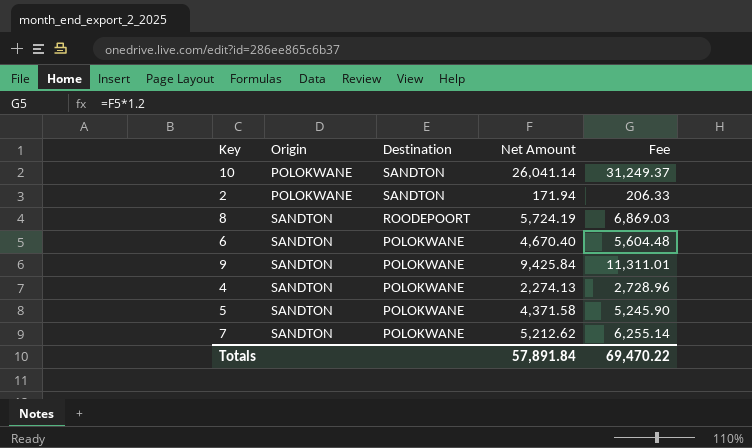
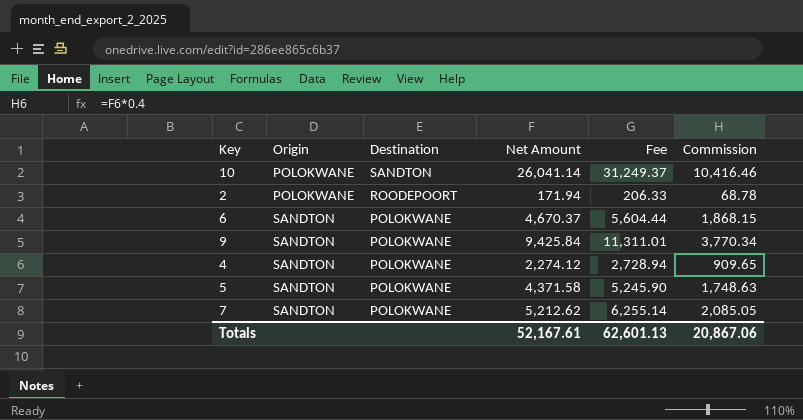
column Commission | formula: none -> [Net Amount] * 0.4
row 8: SANDTON | ROODEPOORT | 5,724.19 | 6,869.03 -> none
2 | Destination: SANDTON -> ROODEPOORT
6 | Net Amount: 4,670.40 -> 4,670.37
6 | Fee: 5,604.48 -> 5,604.44
4 | Net Amount: 2,274.13 -> 2,274.12
4 | Fee: 2,728.96 -> 2,728.94
Totals | Net Amount: 57,891.84 -> 52,167.61
Totals | Fee: 69,470.22 -> 62,601.13

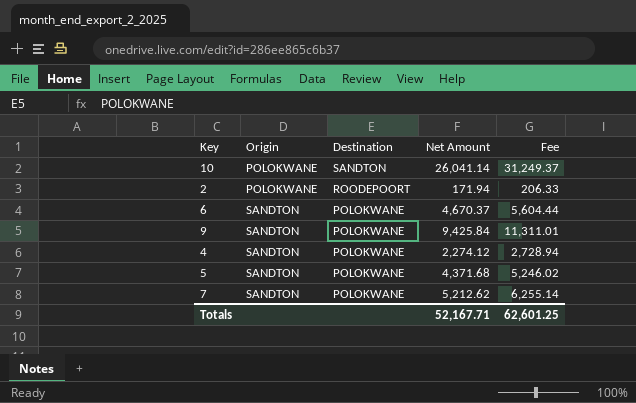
column Commission | formula: [Net Amount] * 0.4 -> none
5 | Net Amount: 4,371.58 -> 4,371.68
5 | Fee: 5,245.90 -> 5,246.02
Totals | Net Amount: 52,167.61 -> 52,167.71
Totals | Fee: 62,601.13 -> 62,601.25

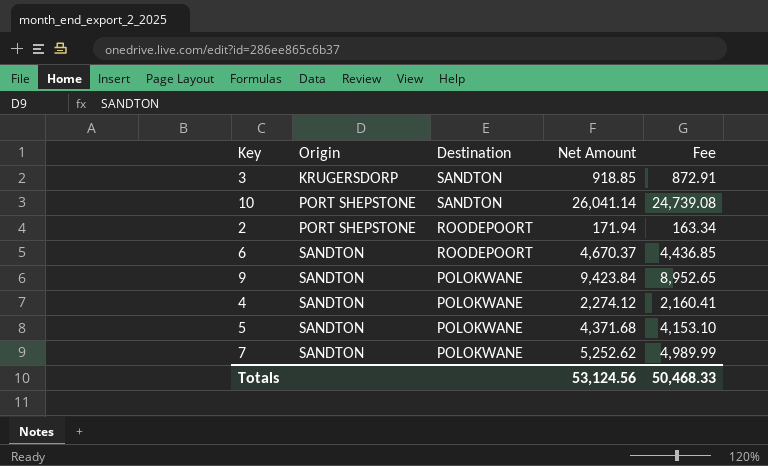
column Fee | formula: [Net Amount] * 1.2 -> [Net Amount] * 0.95
row 3: none -> KRUGERSDORP | SANDTON | 918.85 | 872.91
10 | Origin: POLOKWANE -> PORT SHEPSTONE
2 | Origin: POLOKWANE -> PORT SHEPSTONE
6 | Destination: POLOKWANE -> ROODEPOORT
9 | Net Amount: 9,425.84 -> 9,423.84
7 | Net Amount: 5,212.62 -> 5,252.62
Totals | Net Amount: 52,167.71 -> 53,124.56
Totals | Fee: 62,601.25 -> 50,468.33

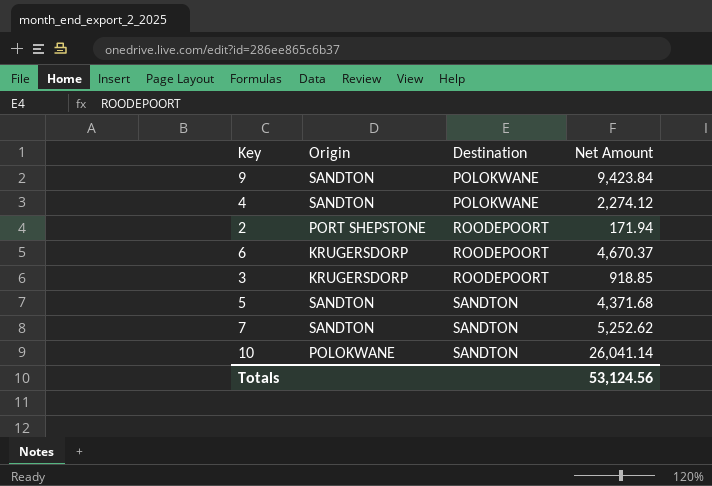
row order: Origin ascending -> Destination ascending
column Fee | formula: [Net Amount] * 0.95 -> none
6 | Origin: SANDTON -> KRUGERSDORP
3 | Destination: SANDTON -> ROODEPOORT
5 | Destination: POLOKWANE -> SANDTON
7 | Destination: POLOKWANE -> SANDTON
10 | Origin: PORT SHEPSTONE -> POLOKWANE

